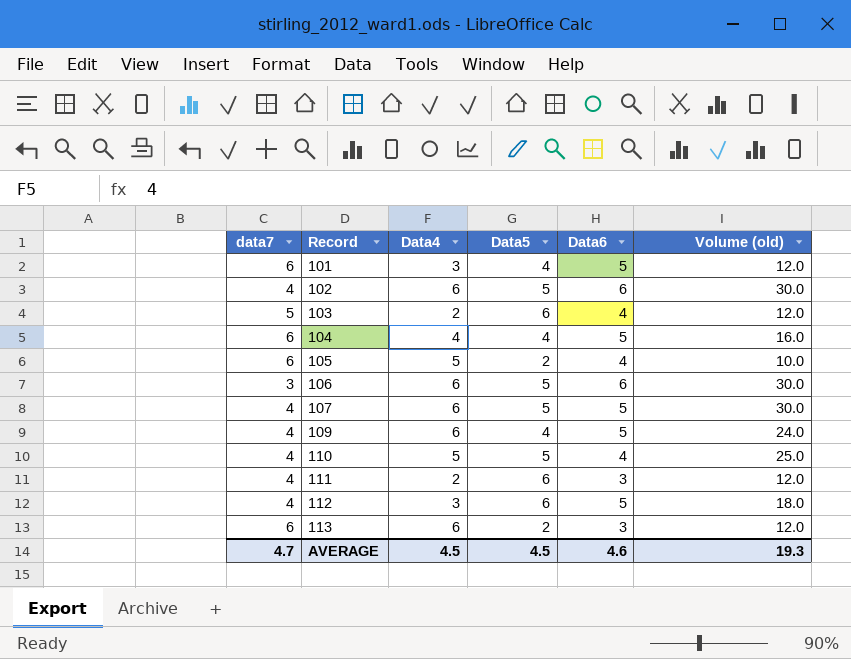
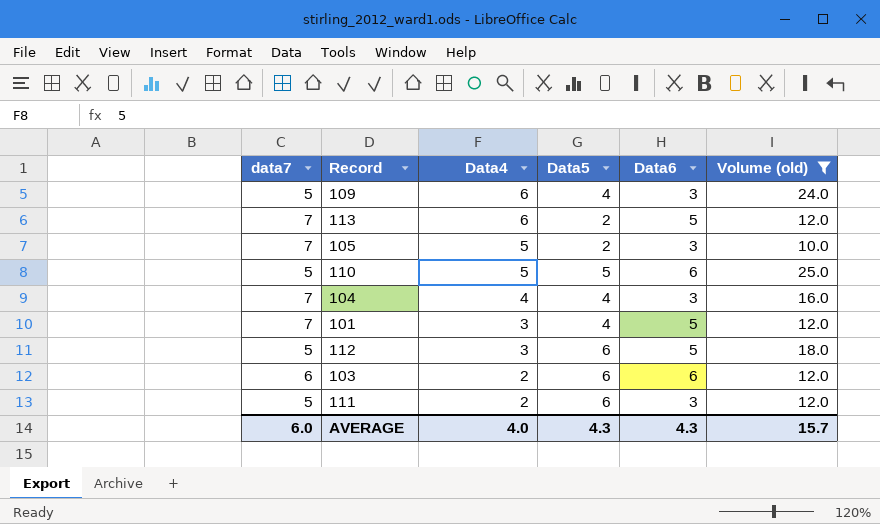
filter: none -> Volume (old) != 30.0
row order: Record ascending -> Data4 descending
109 | data7: 4 -> 5
109 | Data6: 5 -> 3
113 | data7: 6 -> 7
113 | Data6: 3 -> 5
105 | data7: 6 -> 7
105 | Data6: 4 -> 3
110 | data7: 4 -> 5
110 | Data6: 4 -> 6
104 | data7: 6 -> 7
104 | Data6: 5 -> 3
101 | data7: 6 -> 7
112 | data7: 4 -> 5
103 | data7: 5 -> 6
103 | Data6: 4 -> 6
111 | data7: 4 -> 5
AVERAGE | data7: 4.7 -> 6.0
AVERAGE | Data4: 4.5 -> 4.0
AVERAGE | Data5: 4.5 -> 4.3
AVERAGE | Data6: 4.6 -> 4.3
AVERAGE | Volume (old): 19.3 -> 15.7

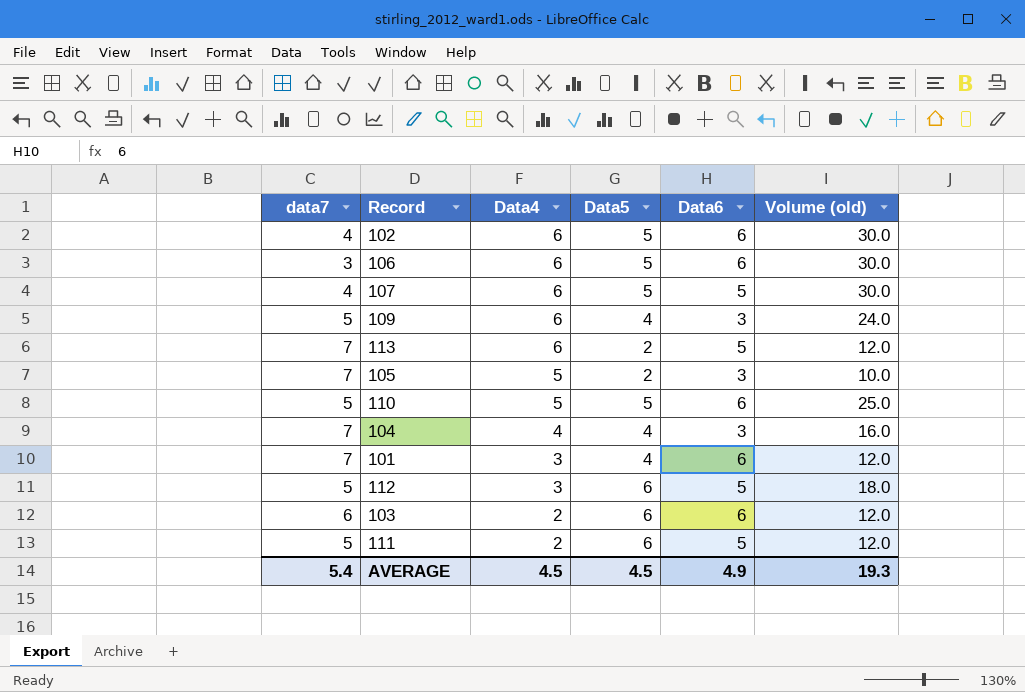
filter: Volume (old) != 30.0 -> none
101 | Data6: 5 -> 6
111 | Data6: 3 -> 5
AVERAGE | data7: 6.0 -> 5.4
AVERAGE | Data4: 4.0 -> 4.5
AVERAGE | Data5: 4.3 -> 4.5
AVERAGE | Data6: 4.3 -> 4.9
AVERAGE | Volume (old): 15.7 -> 19.3

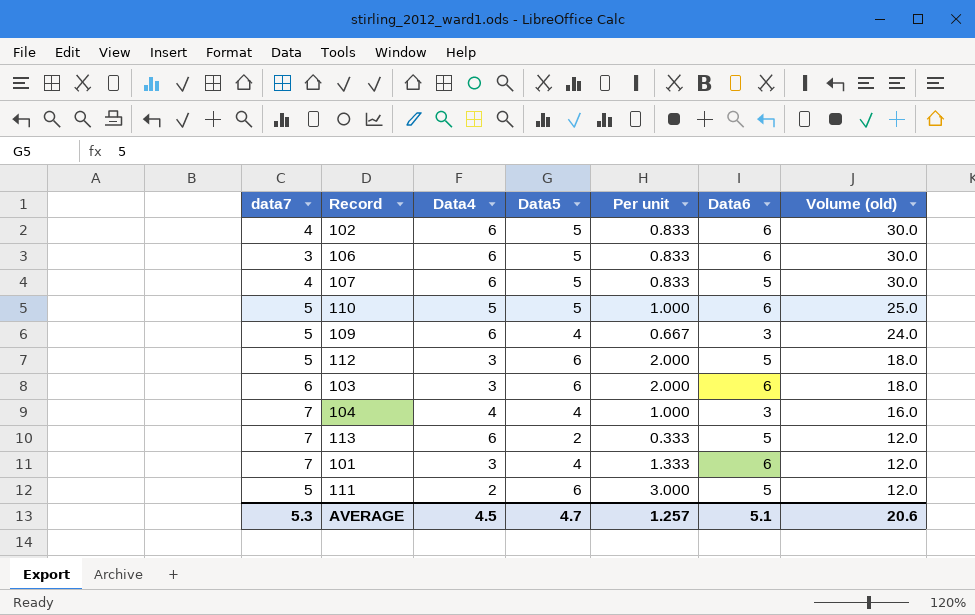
row order: Data4 descending -> Volume (old) descending
column Per unit | formula: none -> [Data5] / [Data4]
row 105: 7 | 5 | 2 | 3 | 10.0 -> none
103 | Data4: 2 -> 3
103 | Volume (old): 12.0 -> 18.0
AVERAGE | data7: 5.4 -> 5.3
AVERAGE | Data5: 4.5 -> 4.7
AVERAGE | Data6: 4.9 -> 5.1
AVERAGE | Volume (old): 19.3 -> 20.6

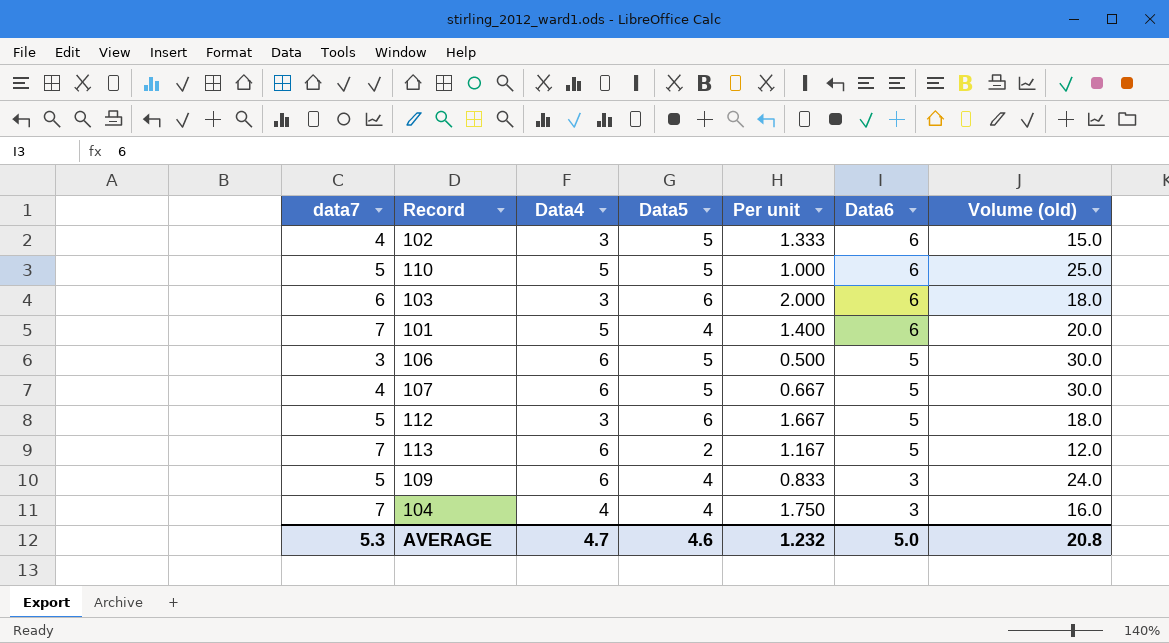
row order: Volume (old) descending -> Data6 descending
column Per unit | formula: [Data5] / [Data4] -> [data7] / [Data4]
row 111: 5 | 2 | 6 | 3.000 | 5 | 12.0 -> none
102 | Data4: 6 -> 3
102 | Volume (old): 30.0 -> 15.0
101 | Data4: 3 -> 5
101 | Volume (old): 12.0 -> 20.0
106 | Data6: 6 -> 5
AVERAGE | Data4: 4.5 -> 4.7
AVERAGE | Data5: 4.7 -> 4.6
AVERAGE | Per unit: 1.257 -> 1.232
AVERAGE | Data6: 5.1 -> 5.0
AVERAGE | Volume (old): 20.6 -> 20.8

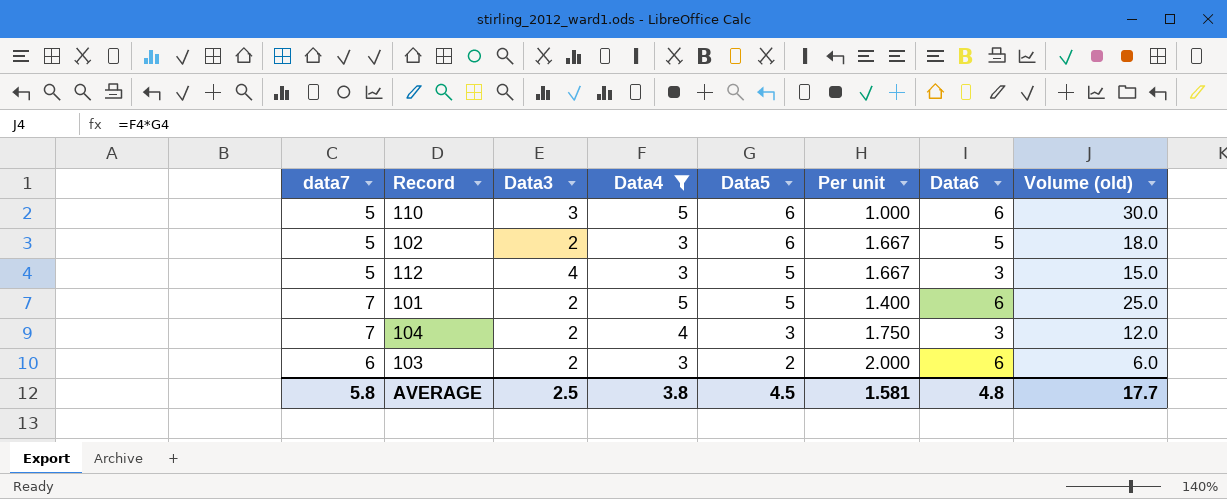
filter: none -> Data4 != 6
row order: Data6 descending -> Data5 descending
column Data3 | position: none -> 3
110 | Data5: 5 -> 6
110 | Volume (old): 25.0 -> 30.0
102 | data7: 4 -> 5
102 | Data5: 5 -> 6
102 | Per unit: 1.333 -> 1.667
102 | Data6: 6 -> 5
102 | Volume (old): 15.0 -> 18.0
112 | Data5: 6 -> 5
112 | Data6: 5 -> 3
112 | Volume (old): 18.0 -> 15.0
101 | Data5: 4 -> 5
101 | Volume (old): 20.0 -> 25.0
104 | Data5: 4 -> 3
104 | Volume (old): 16.0 -> 12.0
103 | Data5: 6 -> 2
103 | Volume (old): 18.0 -> 6.0
AVERAGE | data7: 5.3 -> 5.8
AVERAGE | Data4: 4.7 -> 3.8
AVERAGE | Data5: 4.6 -> 4.5
AVERAGE | Per unit: 1.232 -> 1.581
AVERAGE | Data6: 5.0 -> 4.8
AVERAGE | Volume (old): 20.8 -> 17.7

